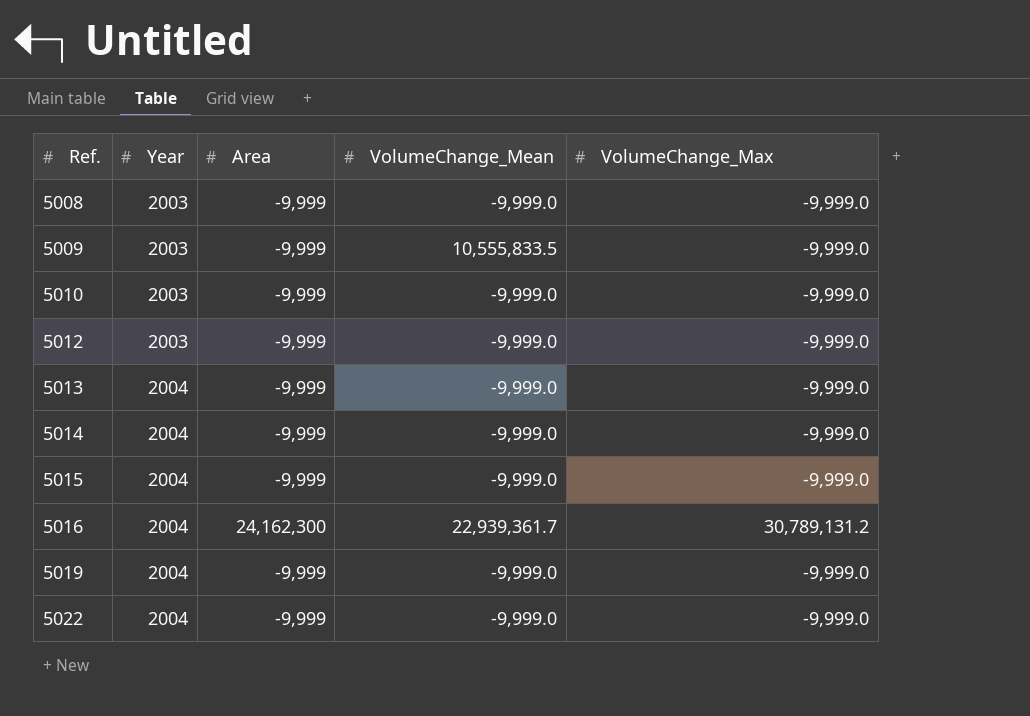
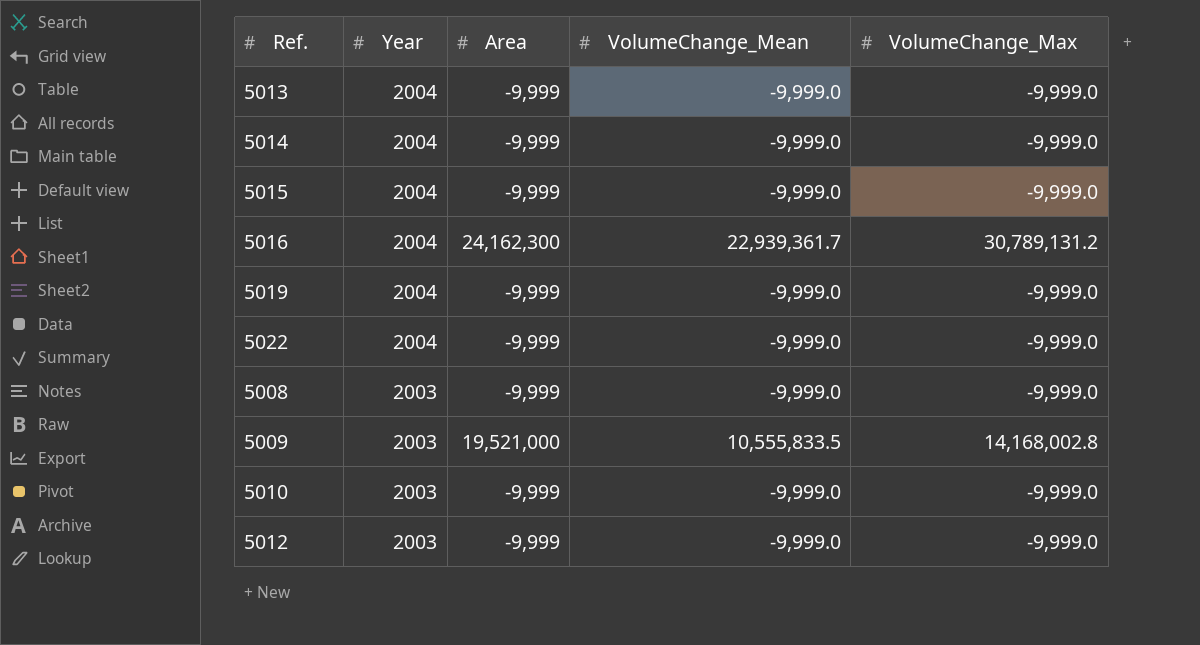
row order: Ref. ascending -> Year descending
5009 | Area: -9,999 -> 19,521,000
5009 | VolumeChange_Max: -9,999.0 -> 14,168,002.8

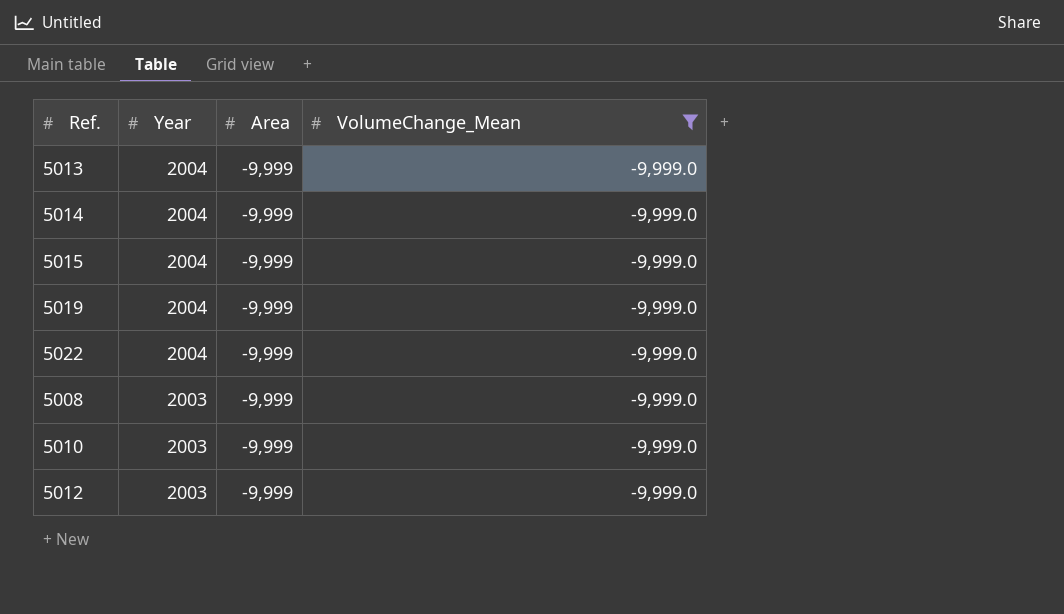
filter: none -> VolumeChange_Mean = -9,999.0
column VolumeChange_Max | position: 5 -> none

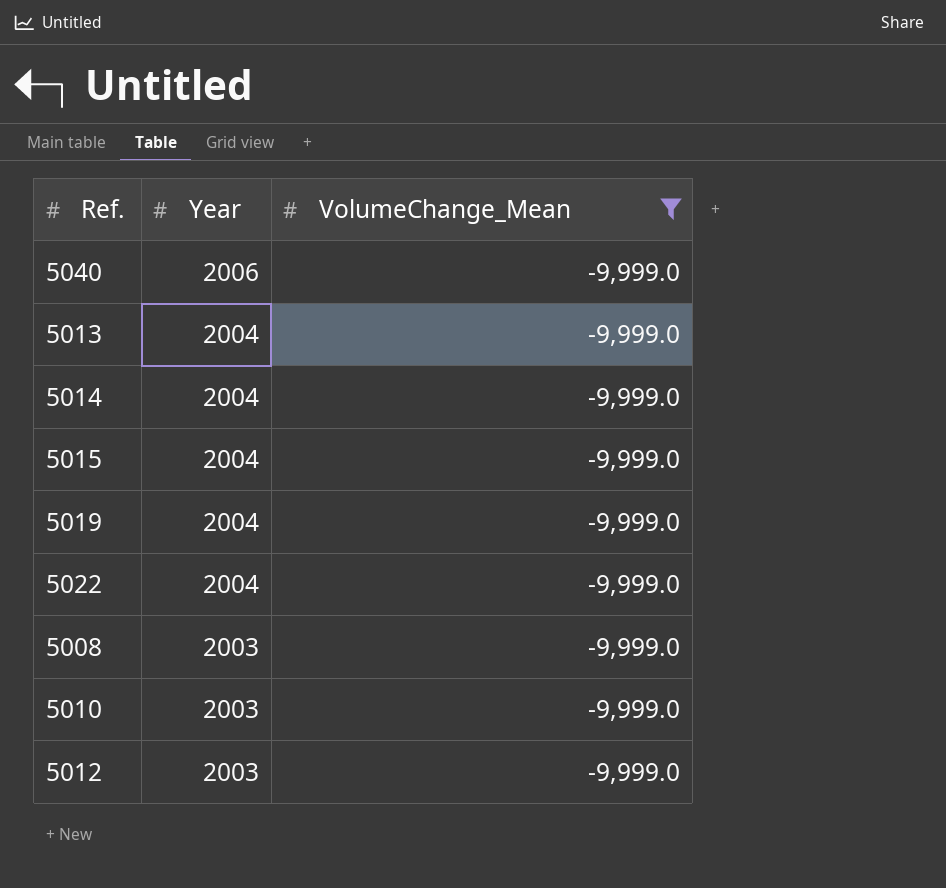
column Area | position: 3 -> none
row 5040: none -> 2006 | -9,999.0

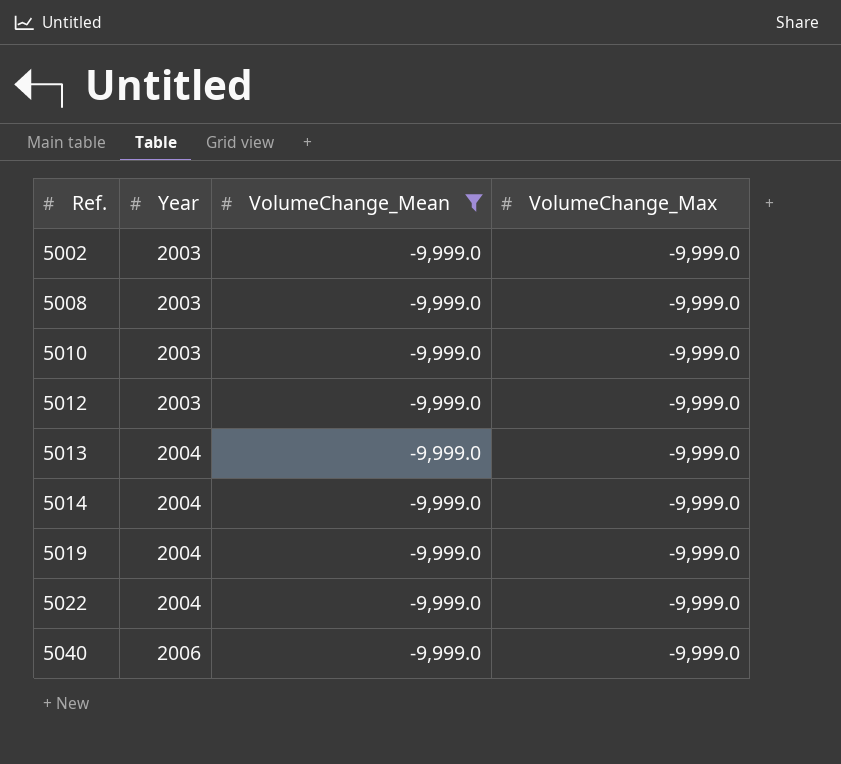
row order: Year descending -> Ref. ascending
column VolumeChange_Max | position: none -> 4
row 5015: 2004 | -9,999.0 -> none
row 5002: none -> 2003 | -9,999.0 | -9,999.0

